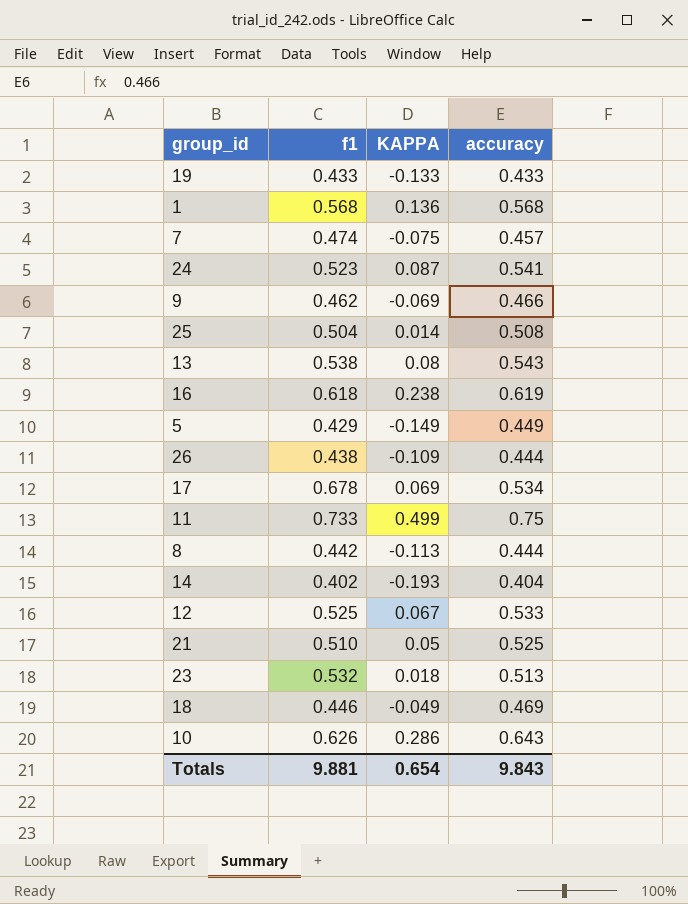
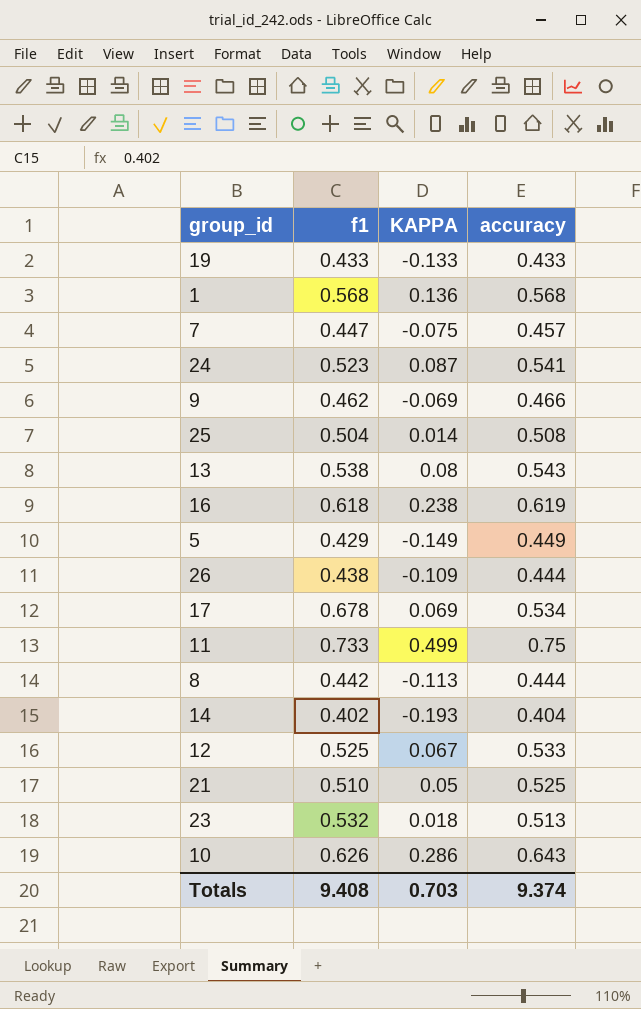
row 18: 0.446 | -0.049 | 0.469 -> none
7 | f1: 0.474 -> 0.447
Totals | f1: 9.881 -> 9.408
Totals | KAPPA: 0.654 -> 0.703
Totals | accuracy: 9.843 -> 9.374

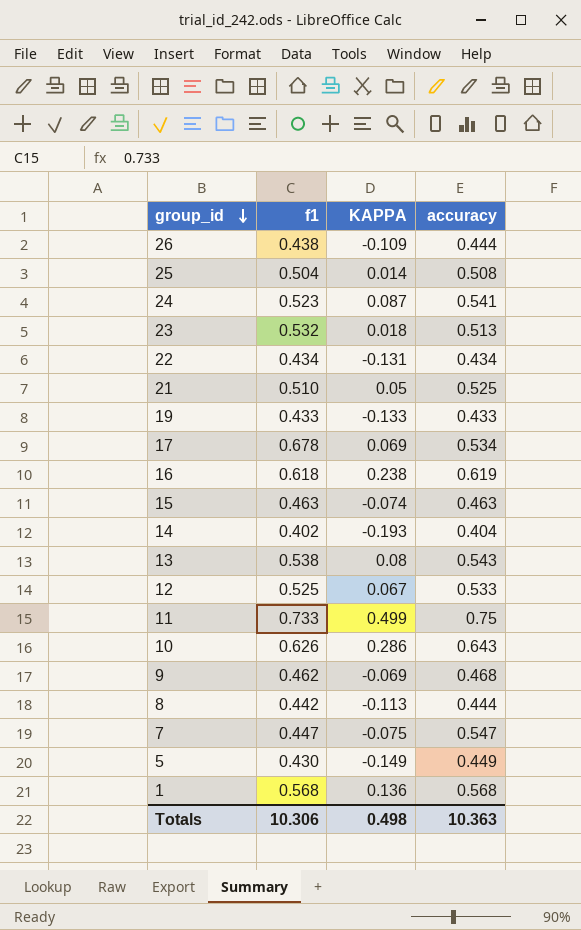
row order: none -> group_id descending
row 22: none -> 0.434 | -0.131 | 0.434
row 15: none -> 0.463 | -0.074 | 0.463
9 | accuracy: 0.466 -> 0.468
7 | accuracy: 0.457 -> 0.547
5 | f1: 0.429 -> 0.430
Totals | f1: 9.408 -> 10.306
Totals | KAPPA: 0.703 -> 0.498
Totals | accuracy: 9.374 -> 10.363

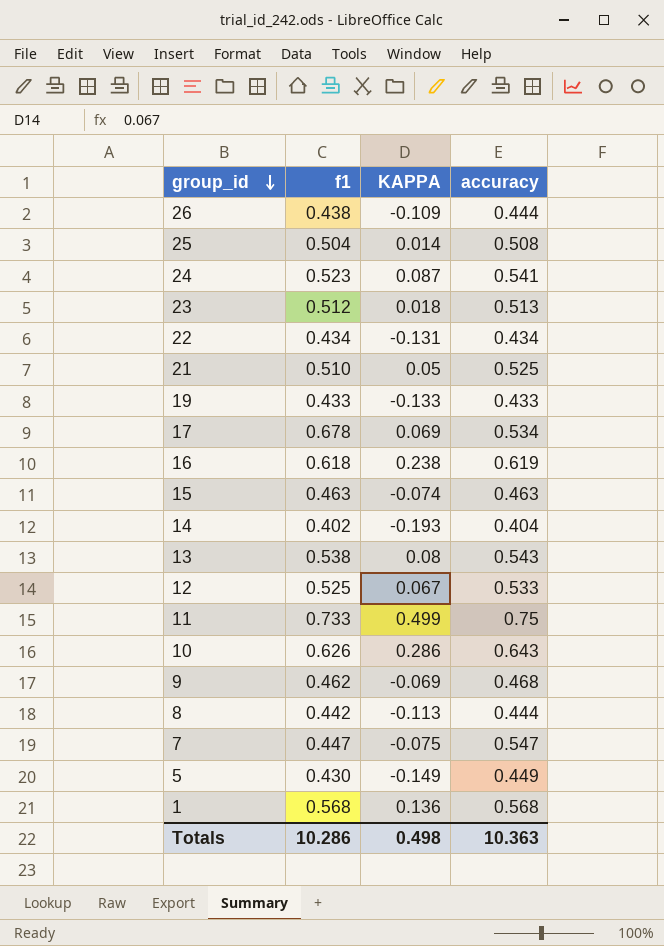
23 | f1: 0.532 -> 0.512
Totals | f1: 10.306 -> 10.286

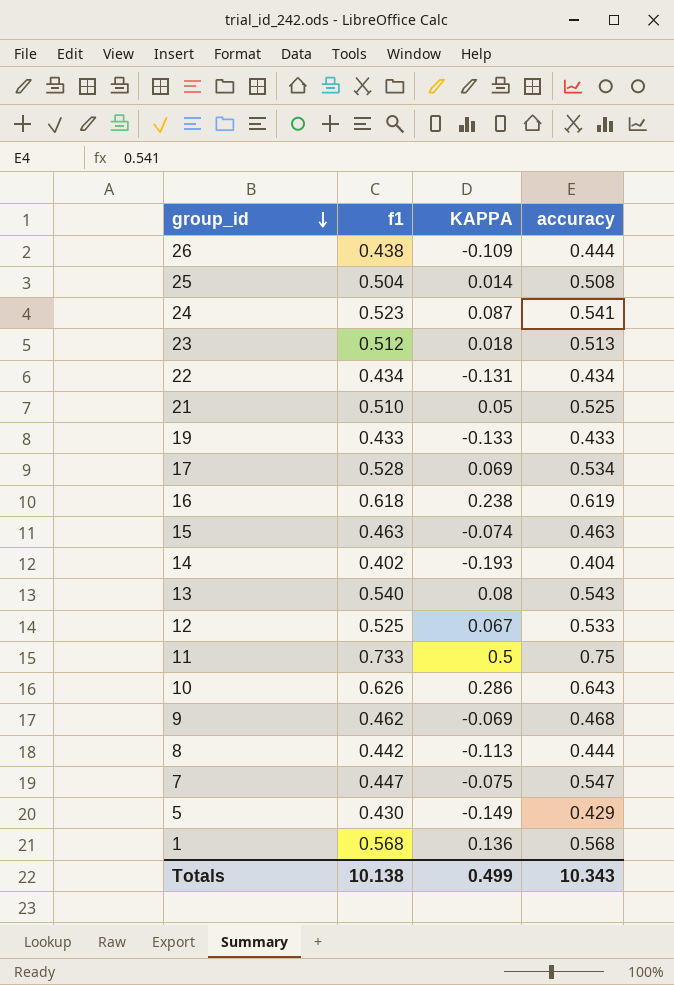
17 | f1: 0.678 -> 0.528
13 | f1: 0.538 -> 0.540
11 | KAPPA: 0.499 -> 0.5
5 | accuracy: 0.449 -> 0.429
Totals | f1: 10.286 -> 10.138
Totals | KAPPA: 0.498 -> 0.499
Totals | accuracy: 10.363 -> 10.343

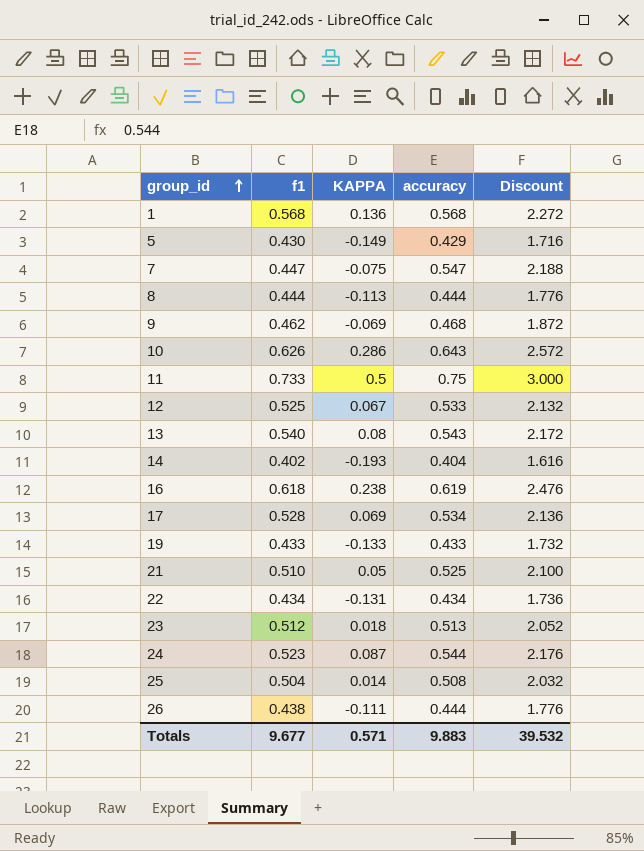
row order: group_id descending -> group_id ascending
column Discount | formula: none -> [accuracy] * 4
row 15: 0.463 | -0.074 | 0.463 -> none
8 | f1: 0.442 -> 0.444
24 | accuracy: 0.541 -> 0.544
26 | KAPPA: -0.109 -> -0.111
Totals | f1: 10.138 -> 9.677
Totals | KAPPA: 0.499 -> 0.571
Totals | accuracy: 10.343 -> 9.883

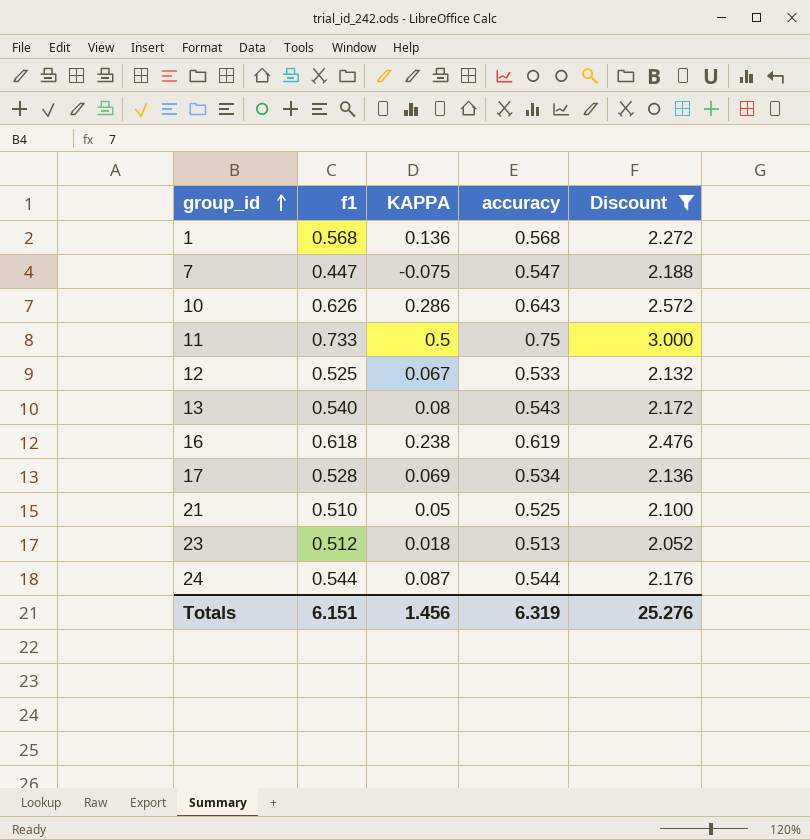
filter: none -> Discount >= 2.052
24 | f1: 0.523 -> 0.544
Totals | f1: 9.677 -> 6.151
Totals | KAPPA: 0.571 -> 1.456
Totals | accuracy: 9.883 -> 6.319
Totals | Discount: 39.532 -> 25.276

